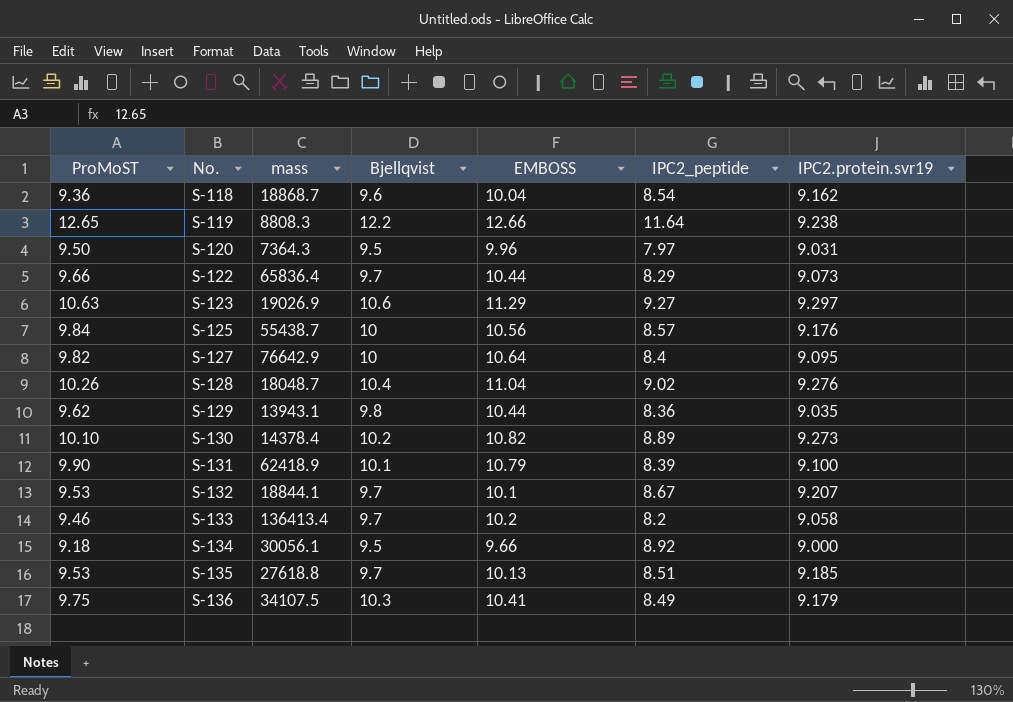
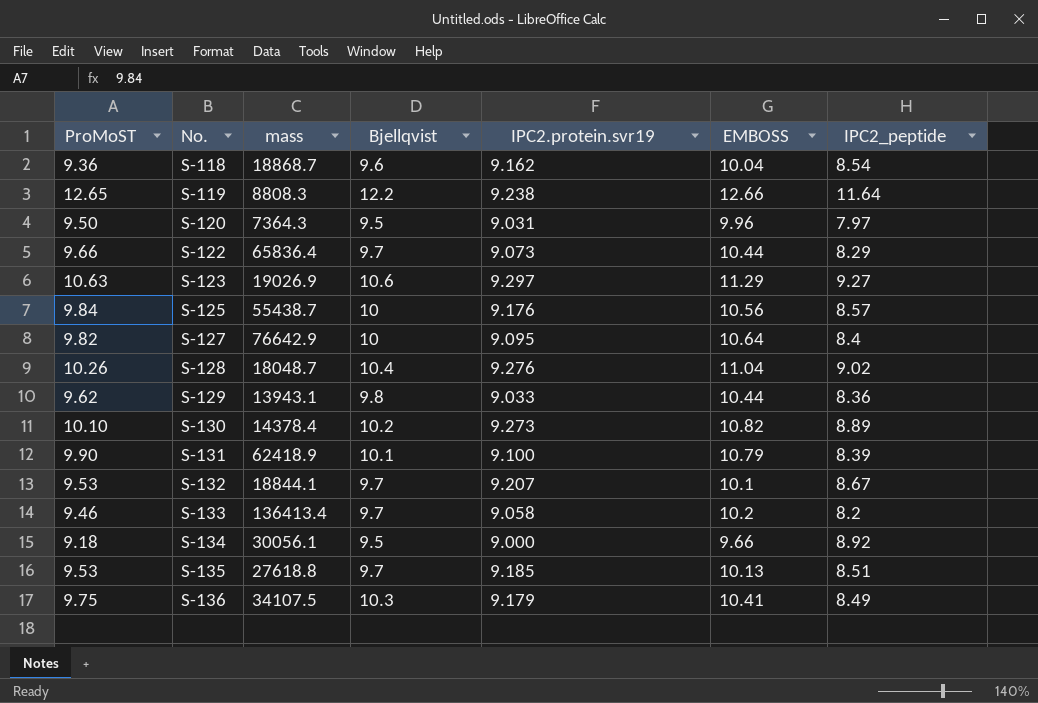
column IPC2.protein.svr19 | position: 7 -> 5
S-129 | IPC2.protein.svr19: 9.035 -> 9.033

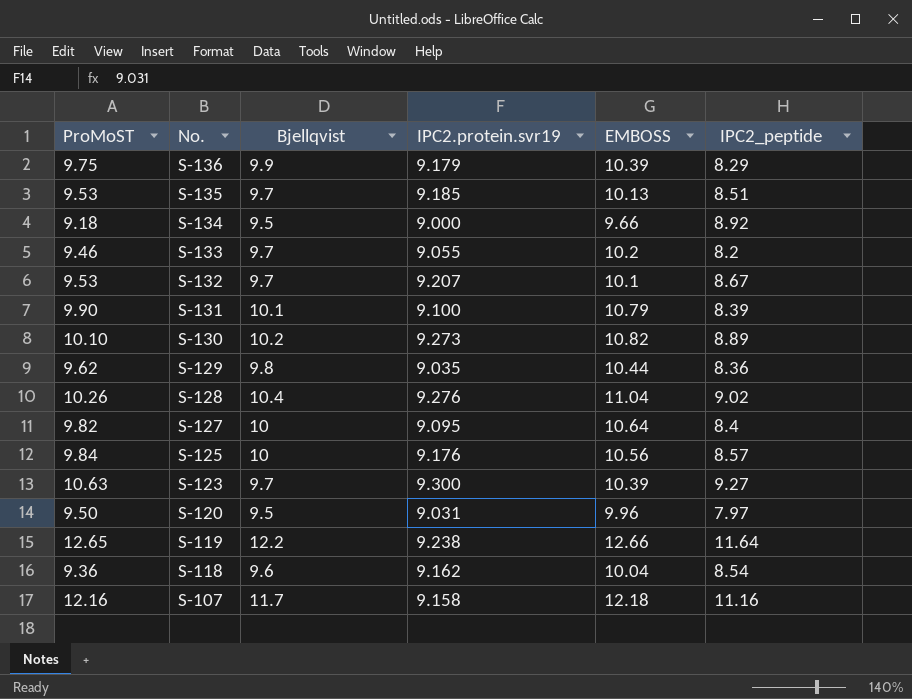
row order: No. ascending -> No. descending
column mass | position: 3 -> none
row S-122: 9.66 | 65836.4 | 9.7 | 9.073 | 10.44 | 8.29 -> none
S-136 | Bjellqvist: 10.3 -> 9.9
S-136 | EMBOSS: 10.41 -> 10.39
S-136 | IPC2_peptide: 8.49 -> 8.29
S-133 | IPC2.protein.svr19: 9.058 -> 9.055
S-129 | IPC2.protein.svr19: 9.033 -> 9.035
S-123 | Bjellqvist: 10.6 -> 9.7
S-123 | IPC2.protein.svr19: 9.297 -> 9.300
S-123 | EMBOSS: 11.29 -> 10.39
row S-107: none -> 12.16 | 11.7 | 9.158 | 12.18 | 11.16

